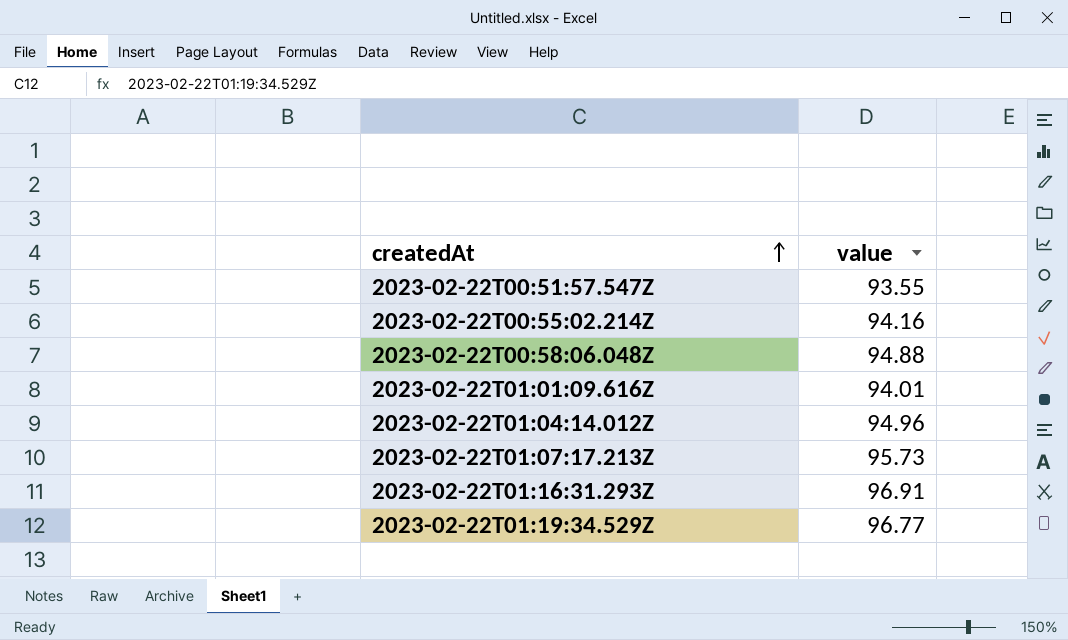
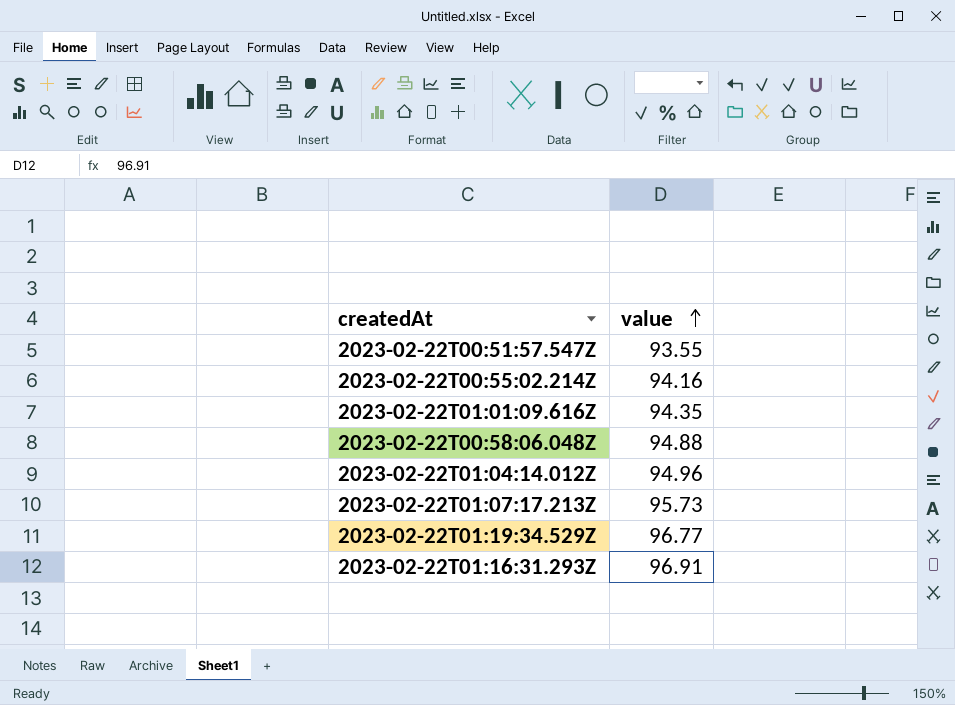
row order: createdAt ascending -> value ascending
2023-02-22T01:01:09.616Z | value: 94.01 -> 94.35

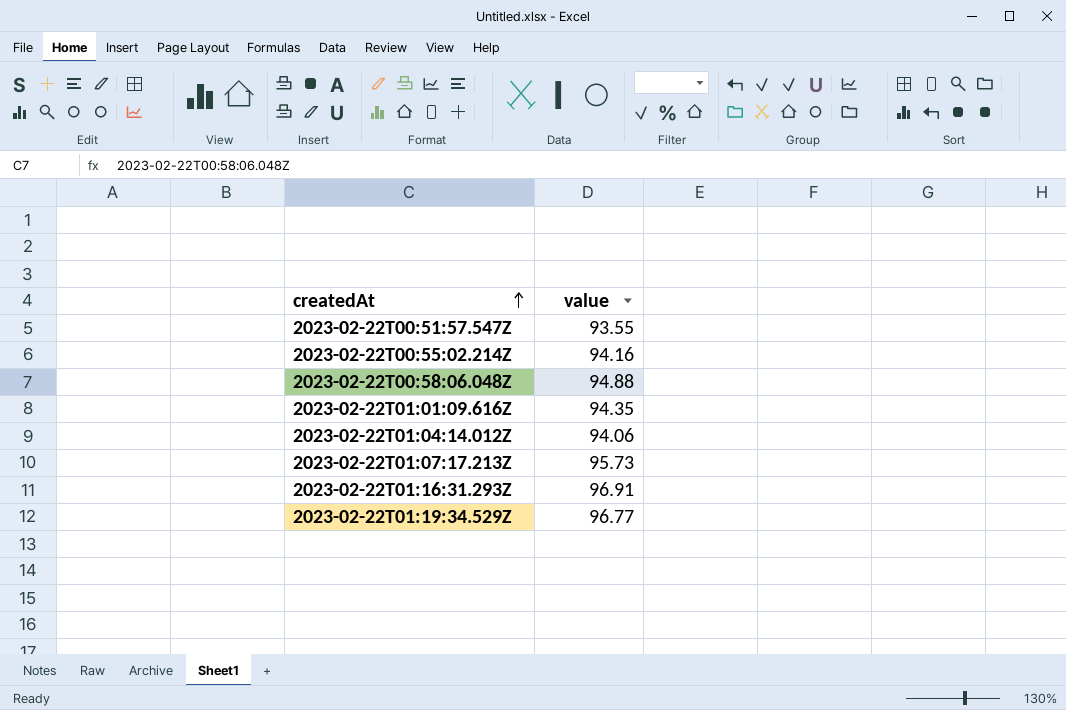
row order: value ascending -> createdAt ascending
2023-02-22T01:04:14.012Z | value: 94.96 -> 94.06

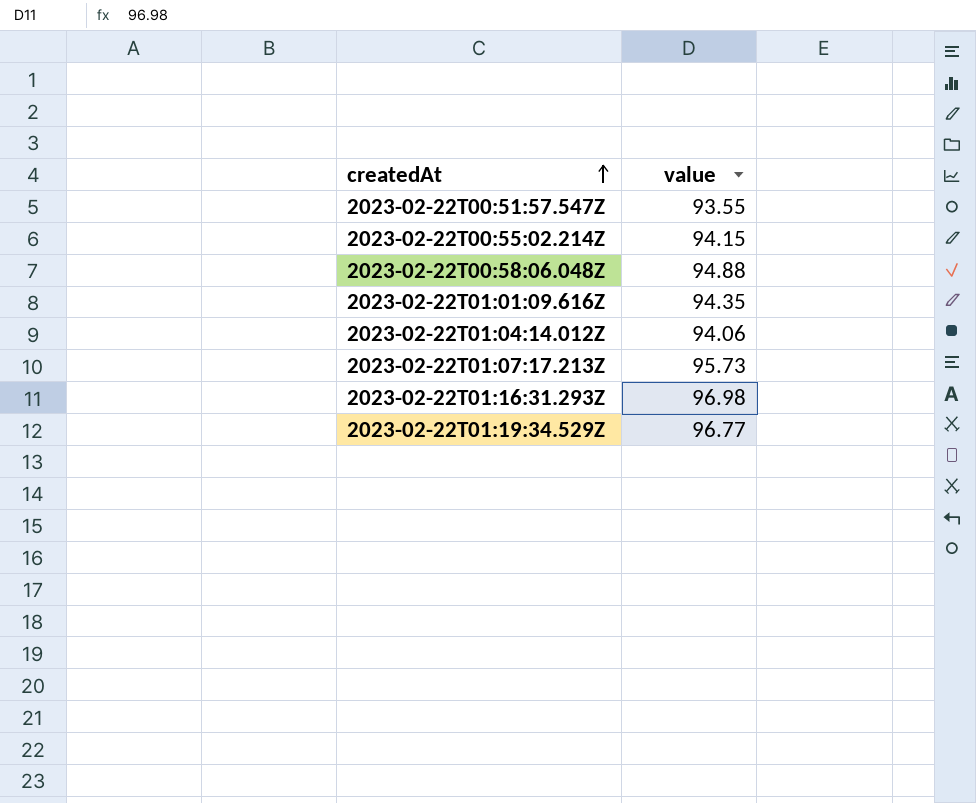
2023-02-22T00:55:02.214Z | value: 94.16 -> 94.15
2023-02-22T01:16:31.293Z | value: 96.91 -> 96.98

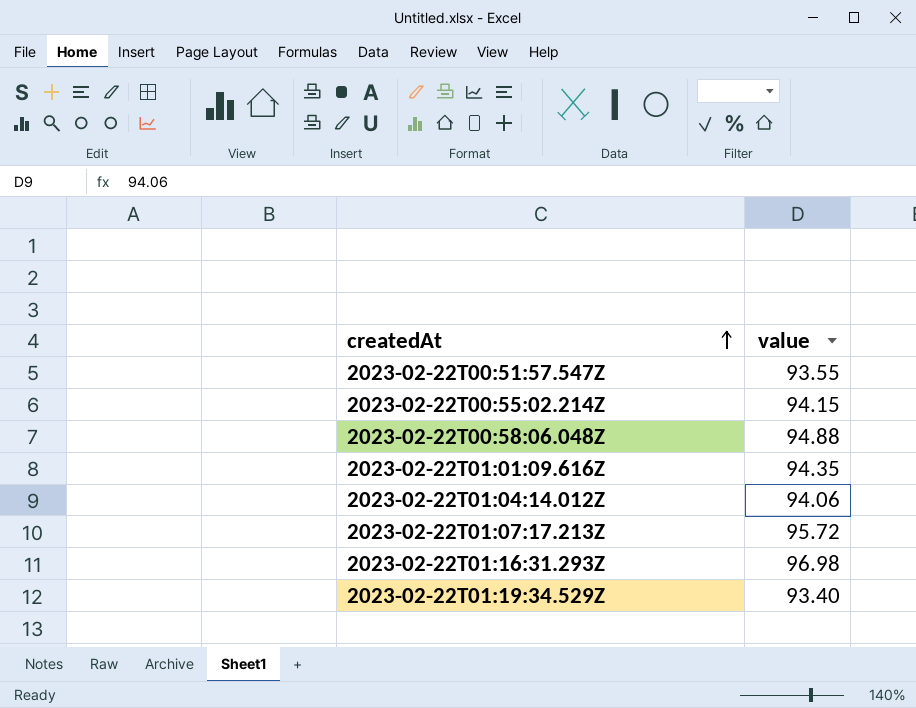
2023-02-22T01:07:17.213Z | value: 95.73 -> 95.72
2023-02-22T01:19:34.529Z | value: 96.77 -> 93.40

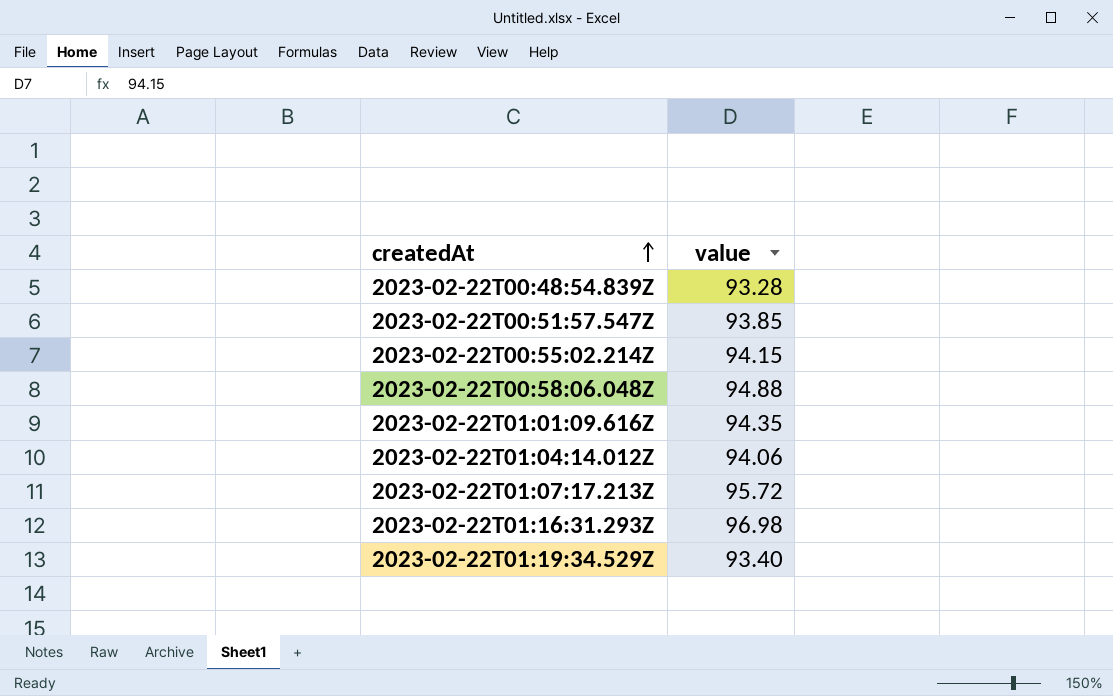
row 2023-02-22T00:48:54.839Z: none -> 93.28
2023-02-22T00:51:57.547Z | value: 93.55 -> 93.85

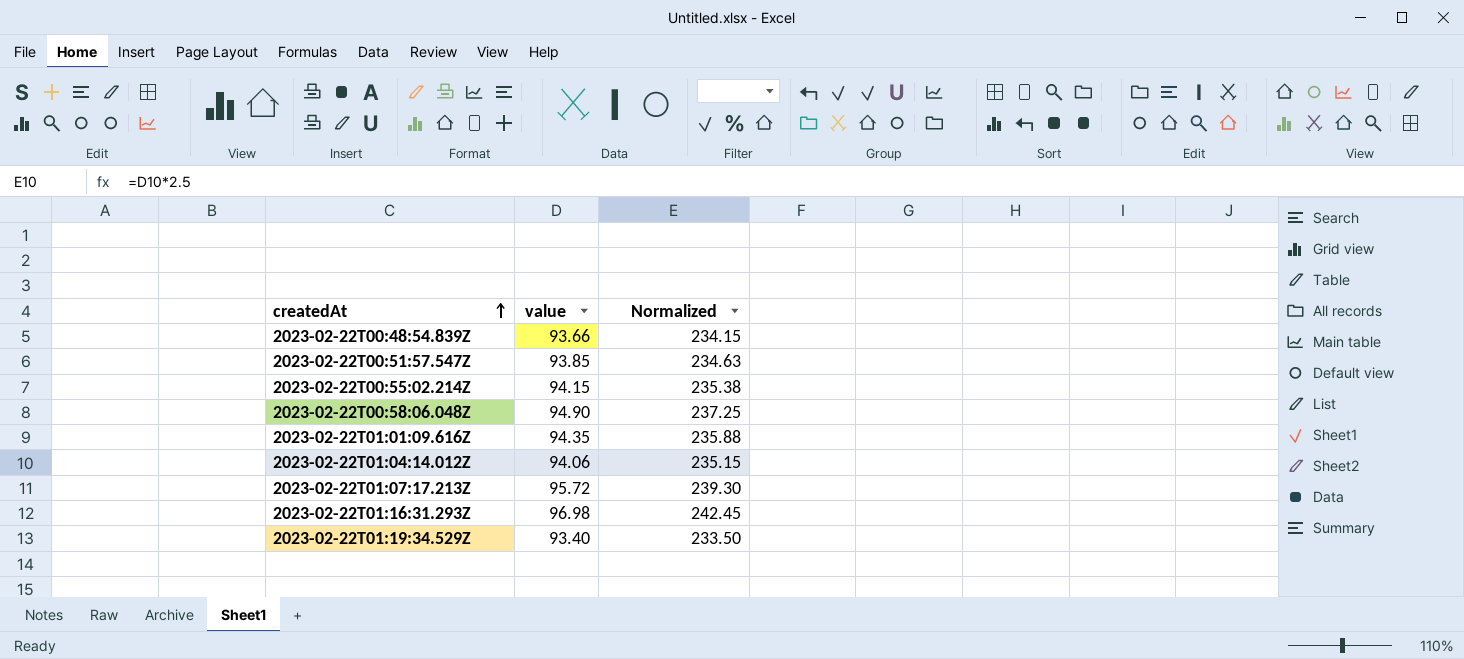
column Normalized | formula: none -> [value] * 2.5
2023-02-22T00:48:54.839Z | value: 93.28 -> 93.66
2023-02-22T00:58:06.048Z | value: 94.88 -> 94.90

